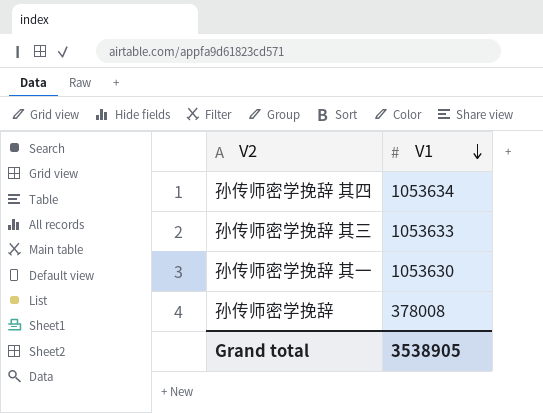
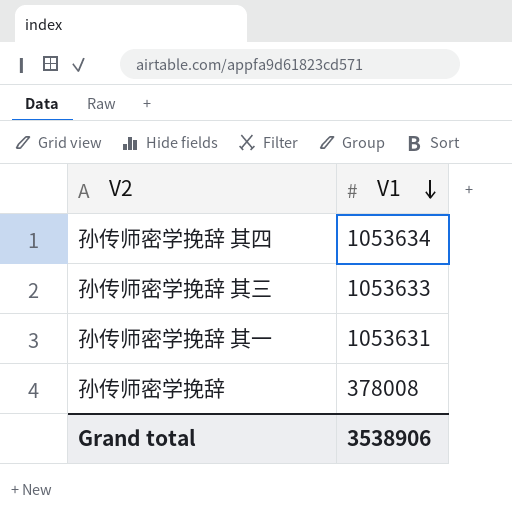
孙传师密学挽辞 其一 | V1: 1053630 -> 1053631
Grand total | V1: 3538905 -> 3538906

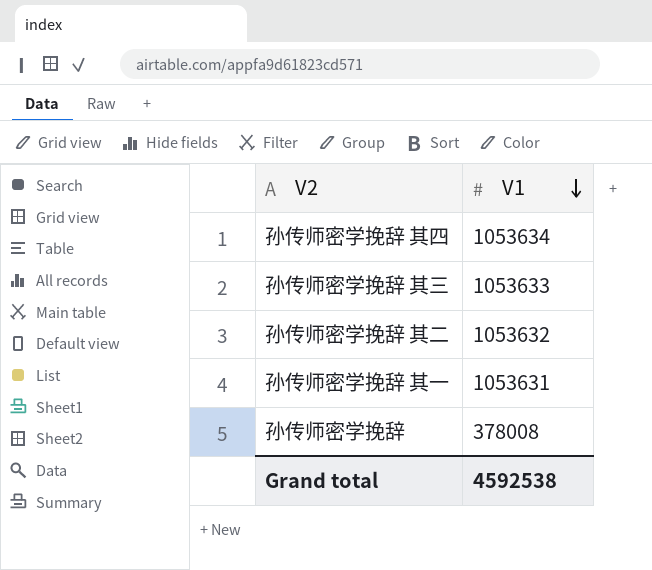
row 孙传师密学挽辞 其二: none -> 1053632
Grand total | V1: 3538906 -> 4592538

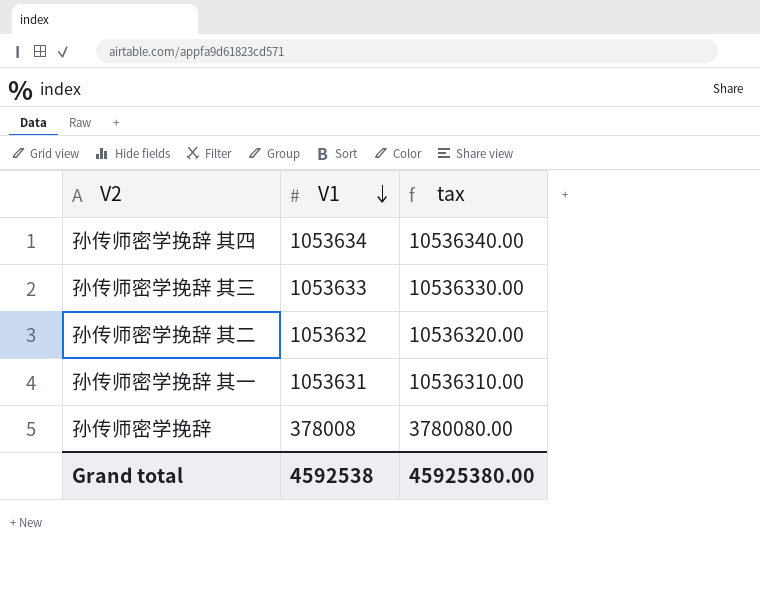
column tax | formula: none -> [V1] * 10

